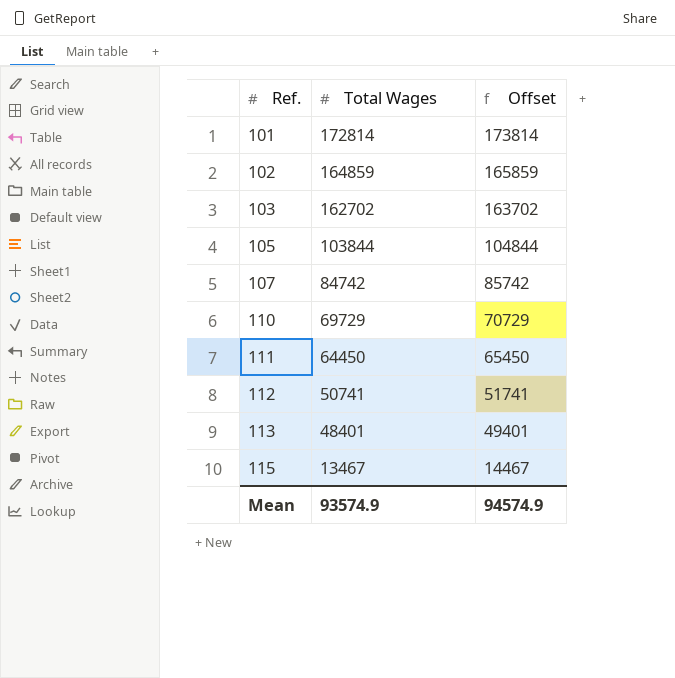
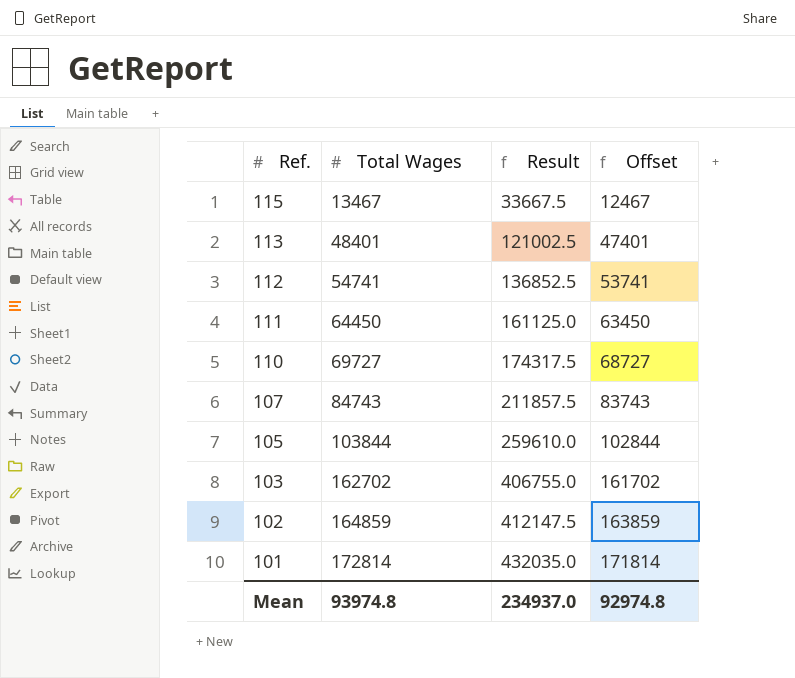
row order: Ref. ascending -> Ref. descending
column Result | formula: none -> [Total Wages] * 2.5
column Offset | formula: [Total Wages] + 1000 -> [Total Wages] - 1000
112 | Total Wages: 50741 -> 54741
110 | Total Wages: 69729 -> 69727
107 | Total Wages: 84742 -> 84743
Mean | Total Wages: 93574.9 -> 93974.8
Mean | Offset: 94574.9 -> 92974.8

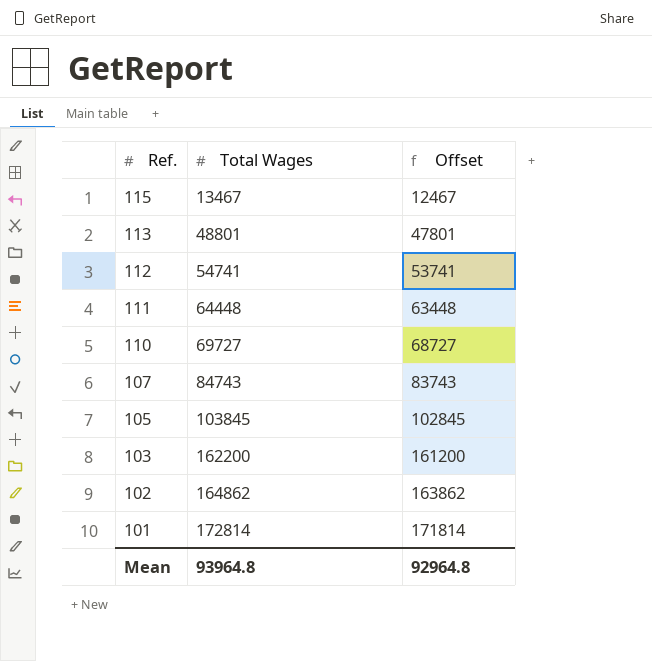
column Result | formula: [Total Wages] * 2.5 -> none
113 | Total Wages: 48401 -> 48801
113 | Offset: 47401 -> 47801
111 | Total Wages: 64450 -> 64448
111 | Offset: 63450 -> 63448
105 | Total Wages: 103844 -> 103845
105 | Offset: 102844 -> 102845
103 | Total Wages: 162702 -> 162200
103 | Offset: 161702 -> 161200
102 | Total Wages: 164859 -> 164862
102 | Offset: 163859 -> 163862
Mean | Total Wages: 93974.8 -> 93964.8
Mean | Offset: 92974.8 -> 92964.8

